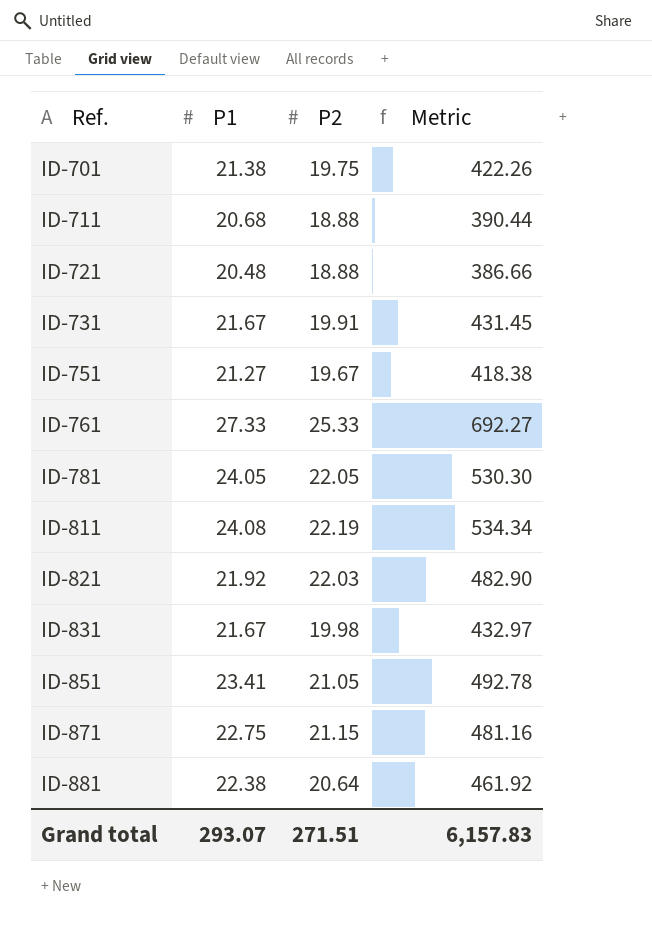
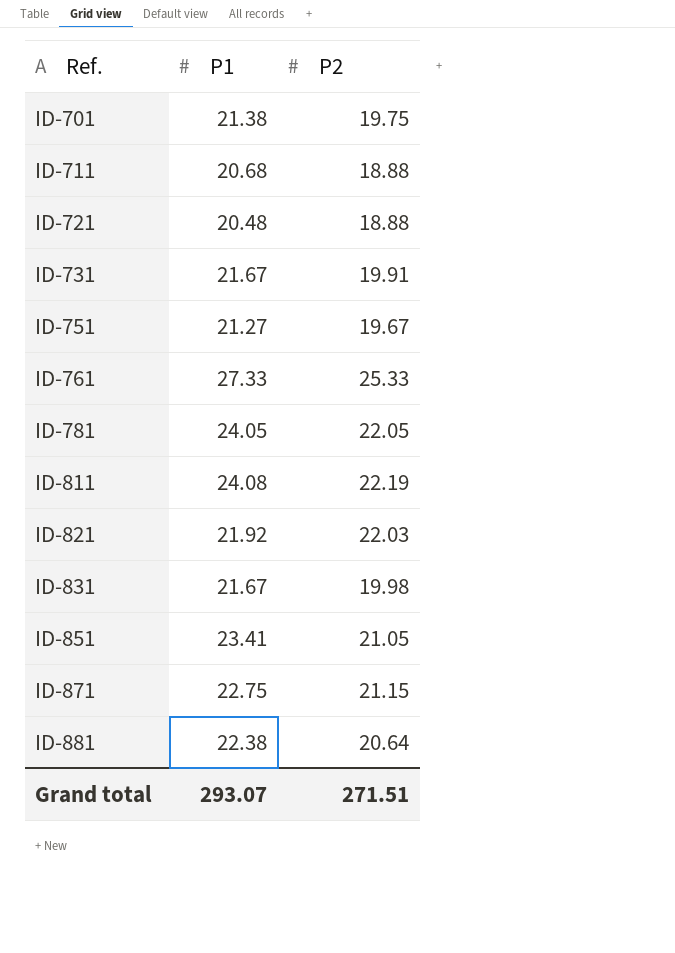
column Metric | formula: [P1] * [P2] -> none

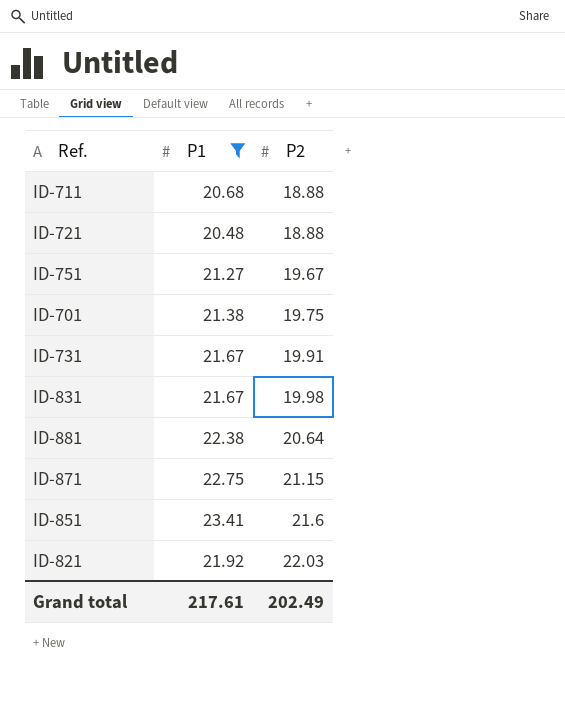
filter: none -> P1 <= 23.41
row order: Ref. ascending -> P2 ascending
ID-851 | P2: 21.05 -> 21.6
Grand total | P1: 293.07 -> 217.61
Grand total | P2: 271.51 -> 202.49

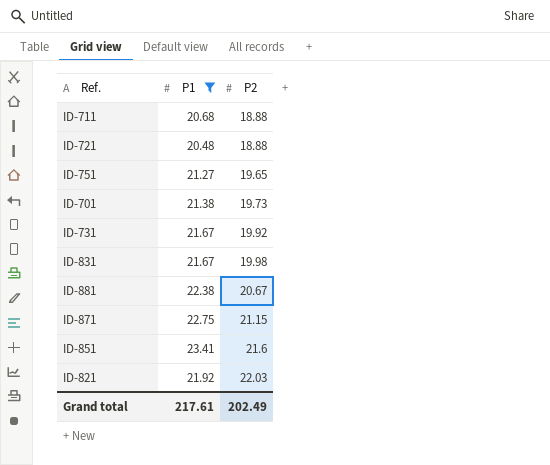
ID-751 | P2: 19.67 -> 19.65
ID-701 | P2: 19.75 -> 19.73
ID-731 | P2: 19.91 -> 19.92
ID-881 | P2: 20.64 -> 20.67

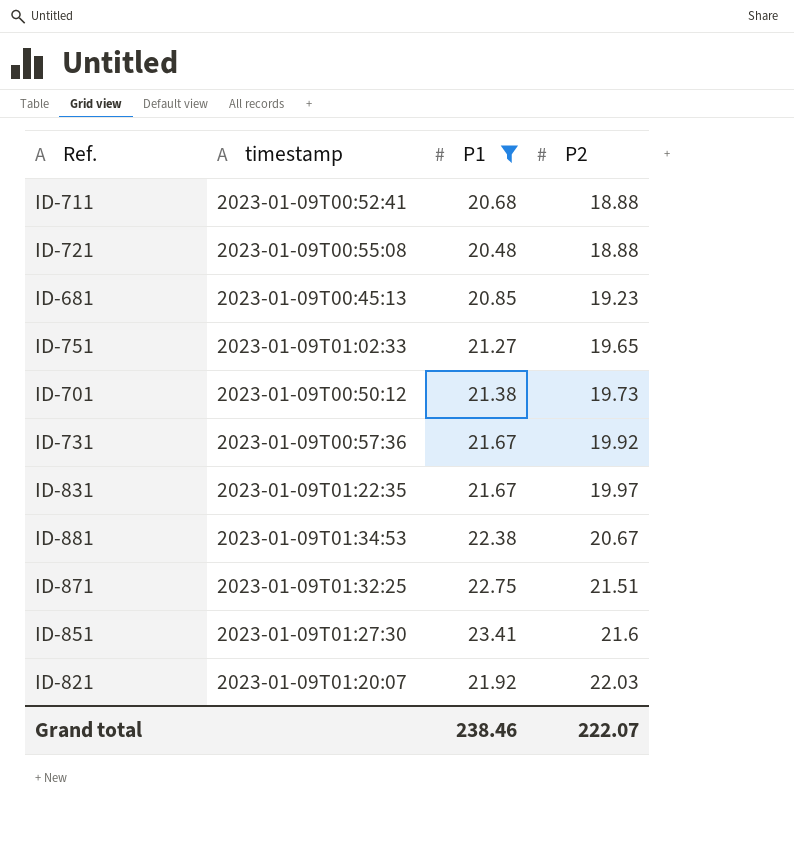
column timestamp | position: none -> 2
row ID-681: none -> 2023-01-09T00:45:13 | 20.85 | 19.23
ID-831 | P2: 19.98 -> 19.97
ID-871 | P2: 21.15 -> 21.51
Grand total | P1: 217.61 -> 238.46
Grand total | P2: 202.49 -> 222.07

